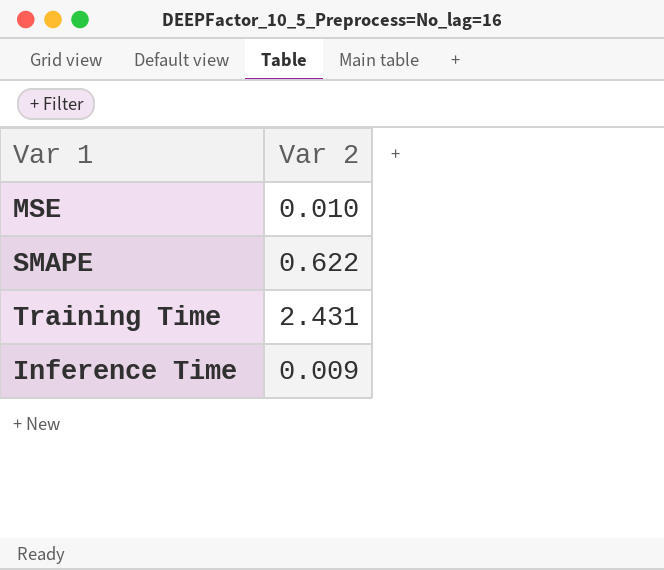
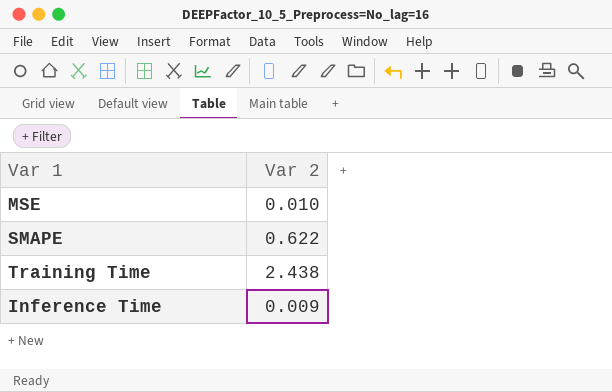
Training Time | Var 2: 2.431 -> 2.438

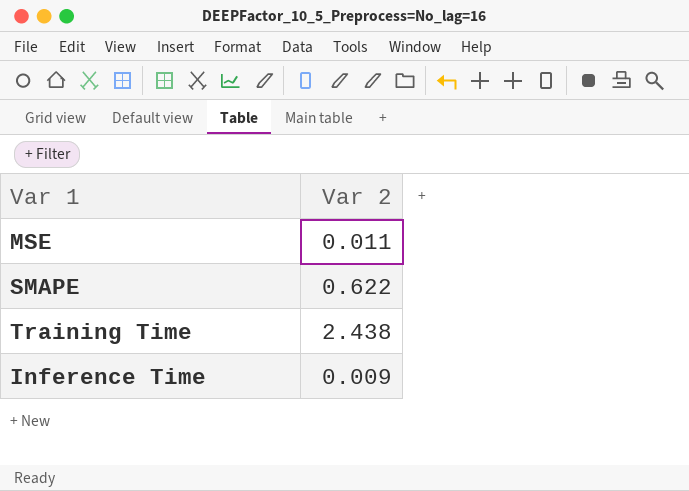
MSE | Var 2: 0.010 -> 0.011

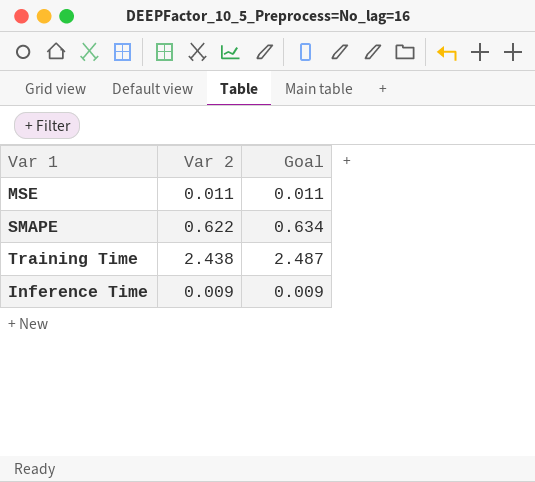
column Goal | formula: none -> [Var 2] * 1.02

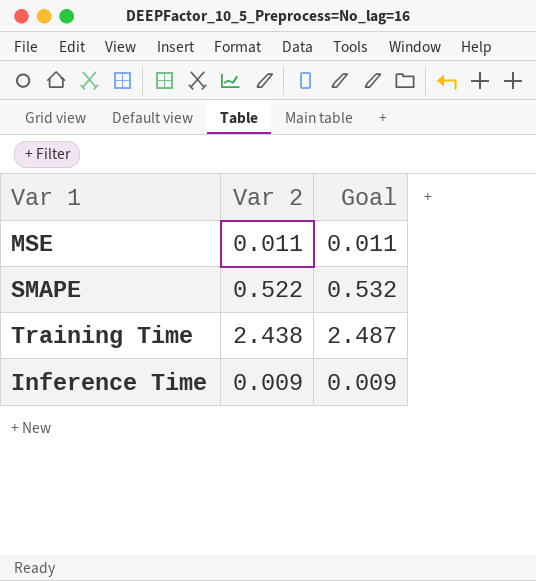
SMAPE | Var 2: 0.622 -> 0.522
SMAPE | Goal: 0.634 -> 0.532

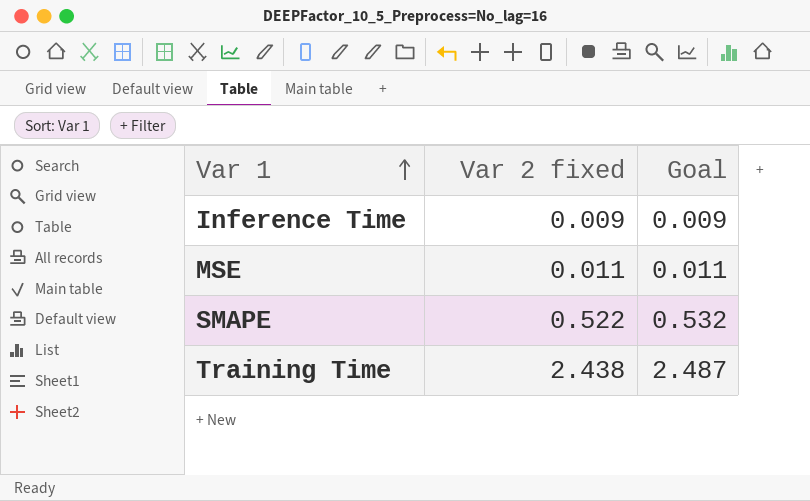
row order: none -> Var 1 ascending
column name: Var 2 -> Var 2 fixed

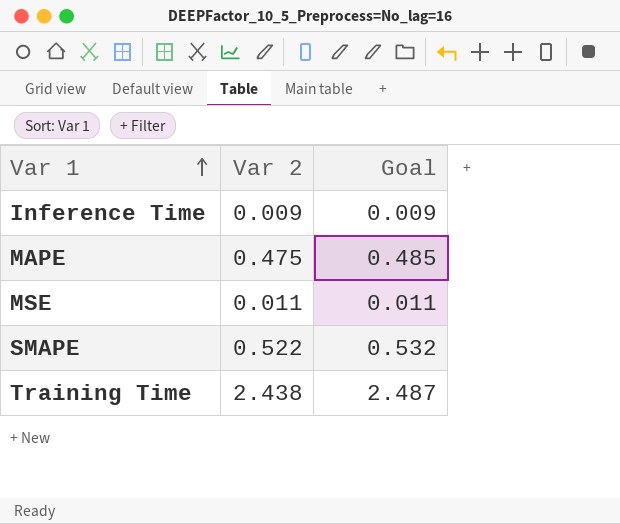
column name: Var 2 fixed -> Var 2
row MAPE: none -> 0.475 | 0.485

